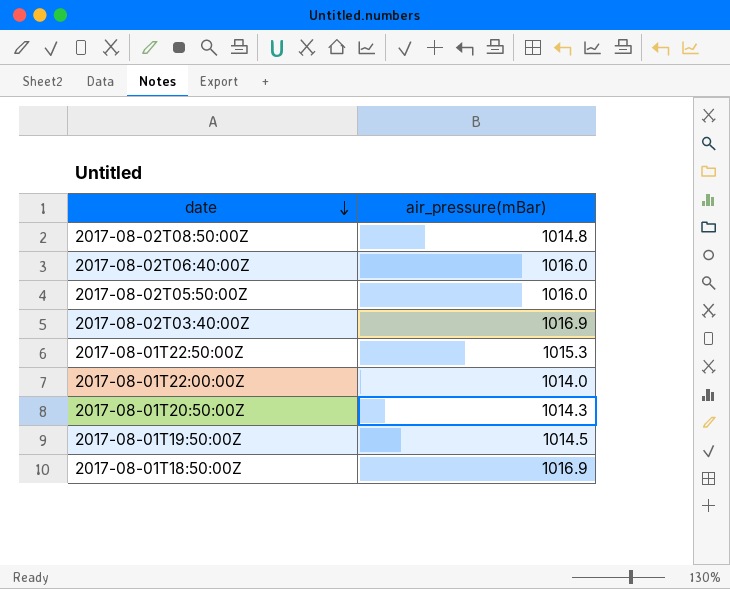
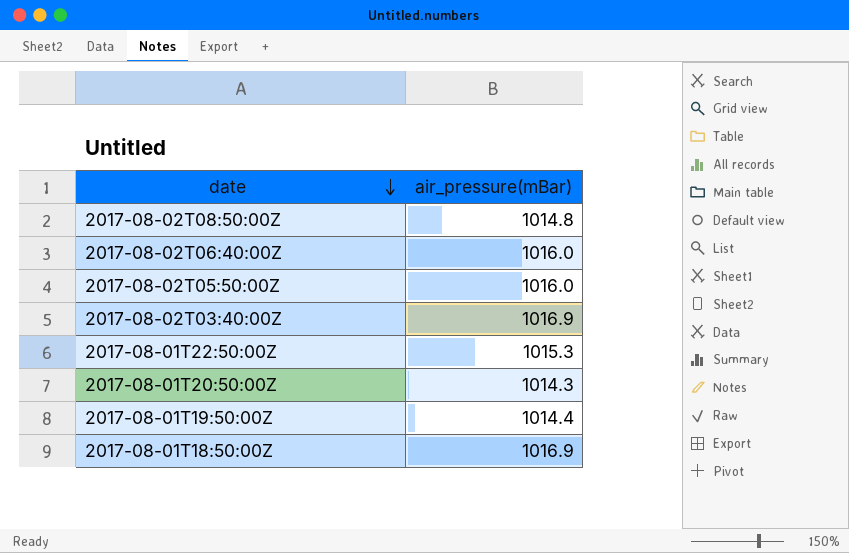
row 2017-08-01T22:00:00Z: 1014.0 -> none
2017-08-01T19:50:00Z | air_pressure(mBar): 1014.5 -> 1014.4

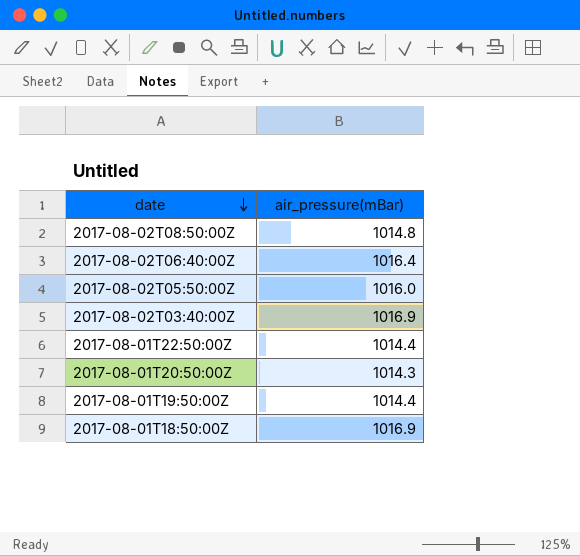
2017-08-02T06:40:00Z | air_pressure(mBar): 1016.0 -> 1016.4
2017-08-01T22:50:00Z | air_pressure(mBar): 1015.3 -> 1014.4

